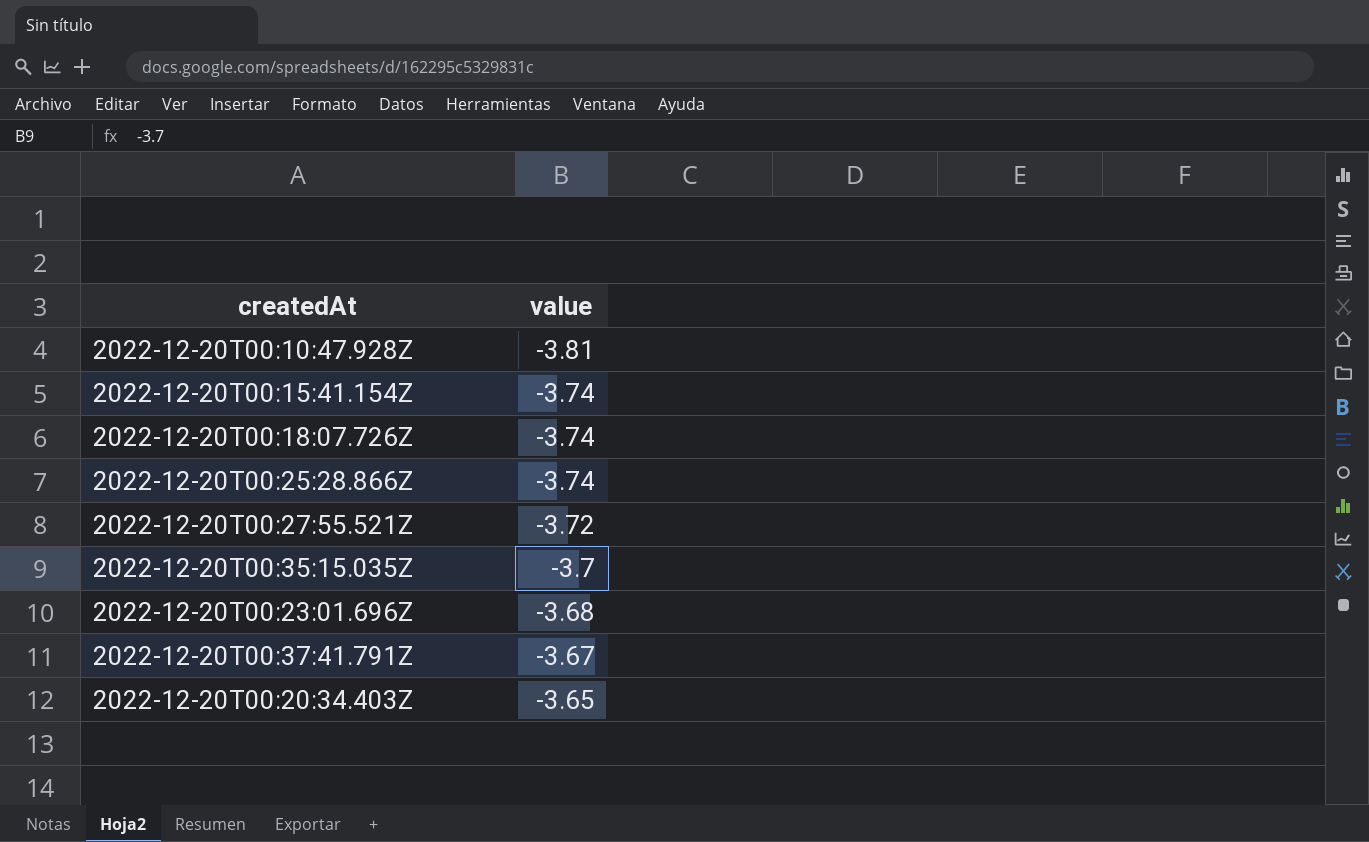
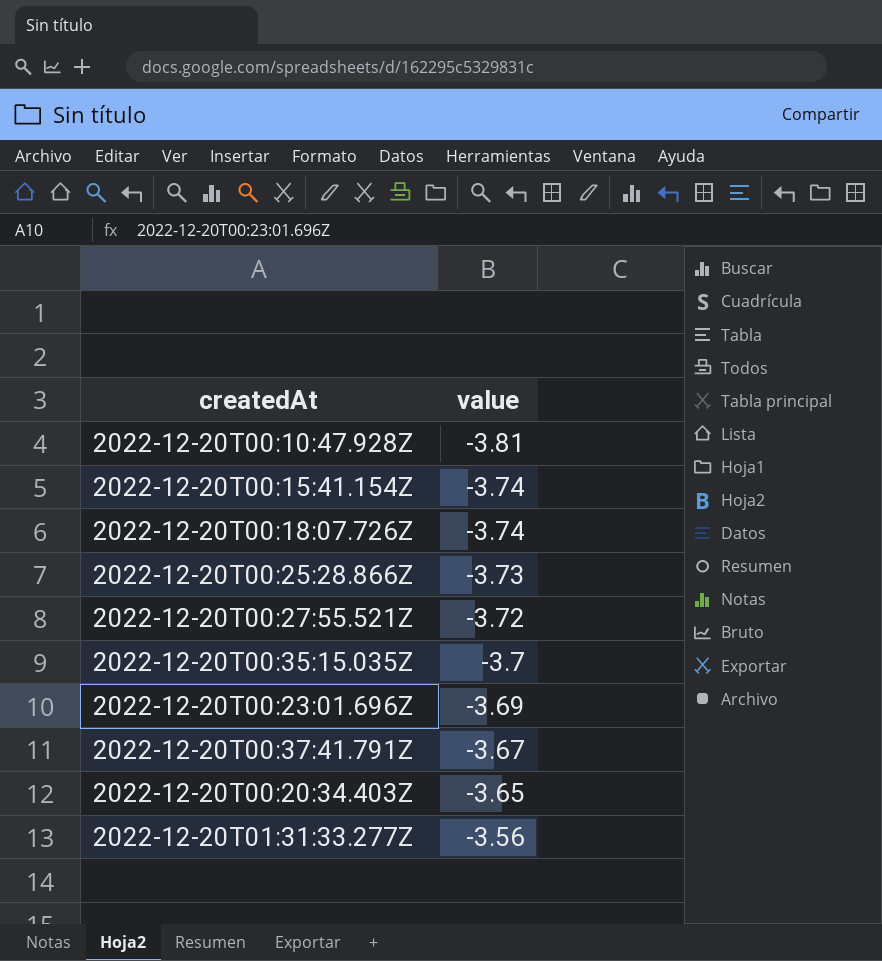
2022-12-20T00:25:28.866Z | value: -3.74 -> -3.73
2022-12-20T00:23:01.696Z | value: -3.68 -> -3.69
row 2022-12-20T01:31:33.277Z: none -> -3.56

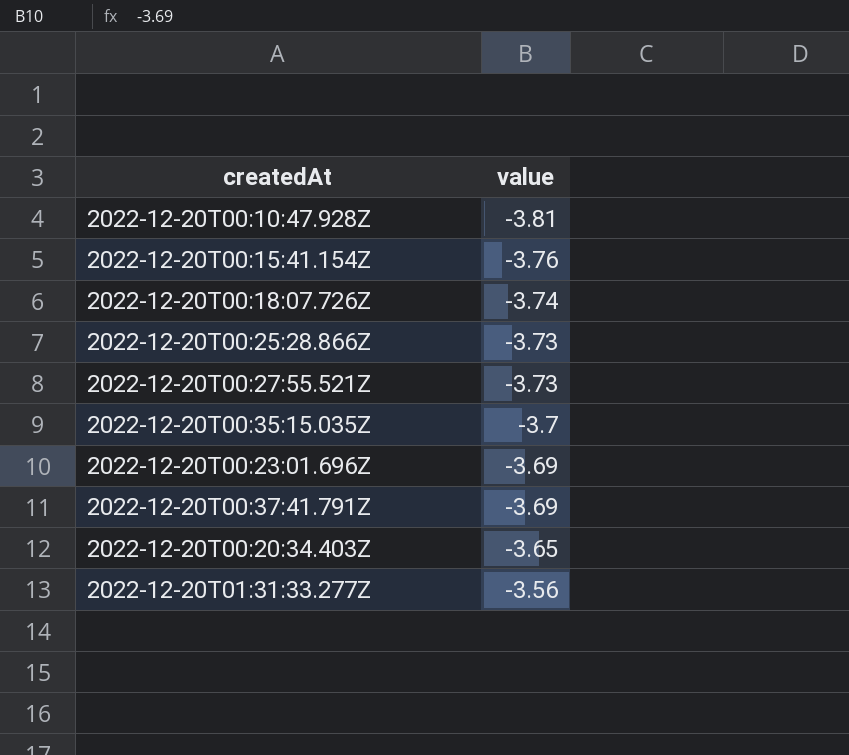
2022-12-20T00:15:41.154Z | value: -3.74 -> -3.76
2022-12-20T00:27:55.521Z | value: -3.72 -> -3.73
2022-12-20T00:37:41.791Z | value: -3.67 -> -3.69

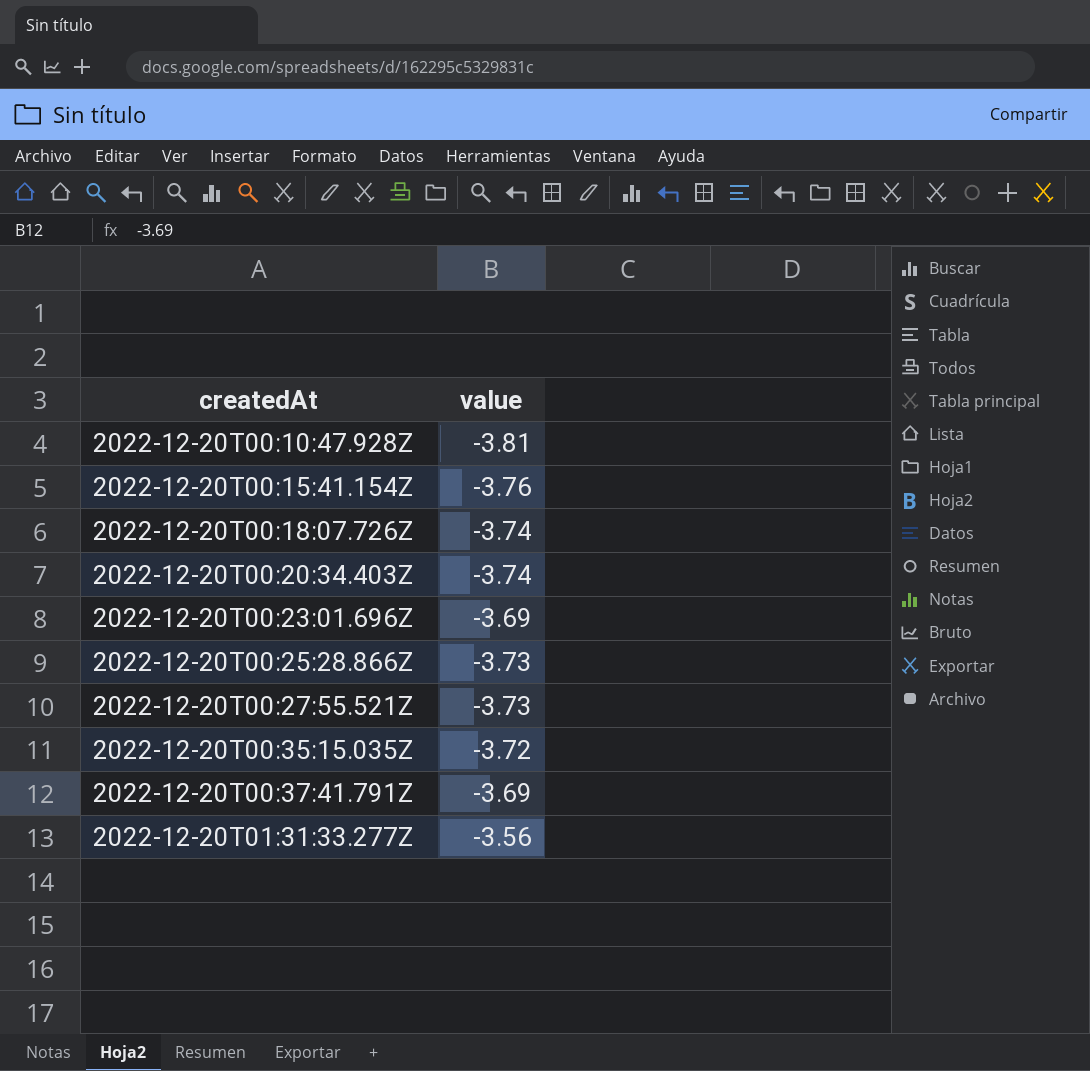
row order: value ascending -> createdAt ascending
2022-12-20T00:20:34.403Z | value: -3.65 -> -3.74
2022-12-20T00:35:15.035Z | value: -3.7 -> -3.72

